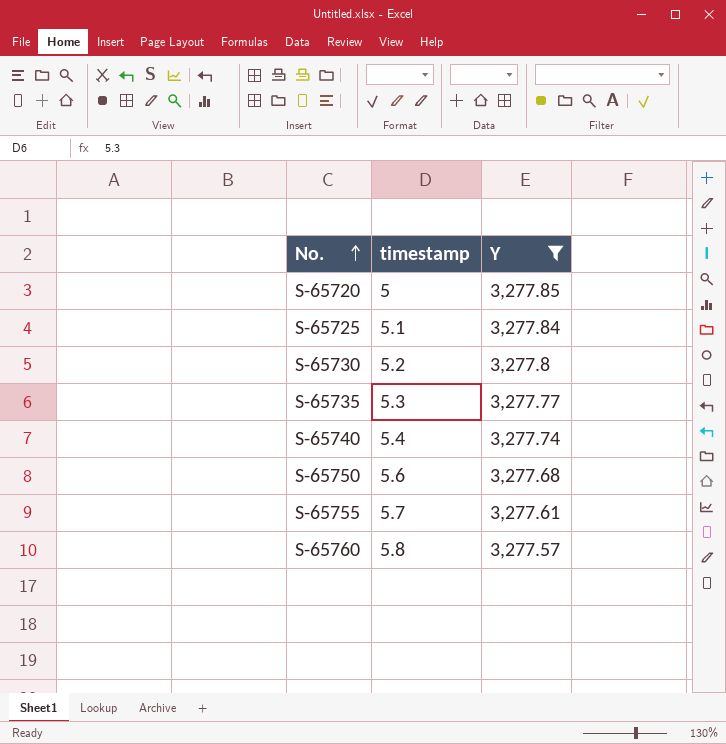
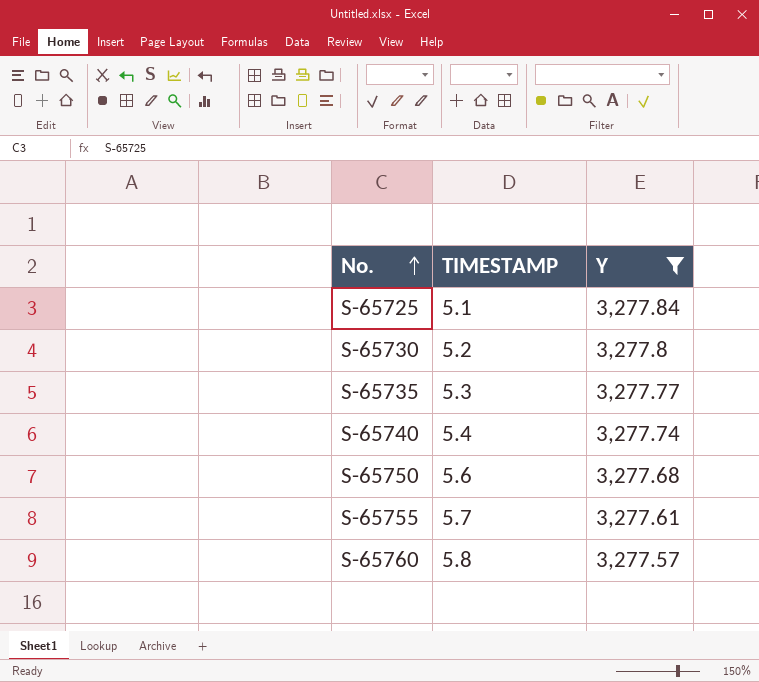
column name: timestamp -> TIMESTAMP
row S-65720: 5 | 3,277.85 -> none

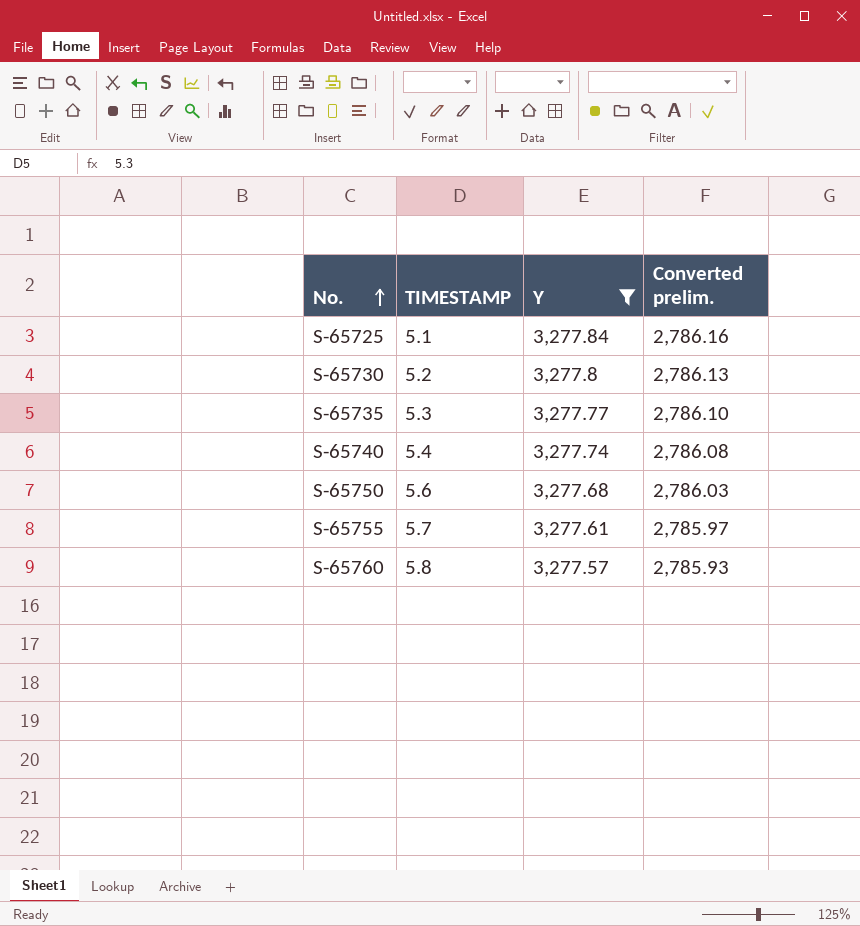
column Converted prelim. | formula: none -> [Y] * 0.85

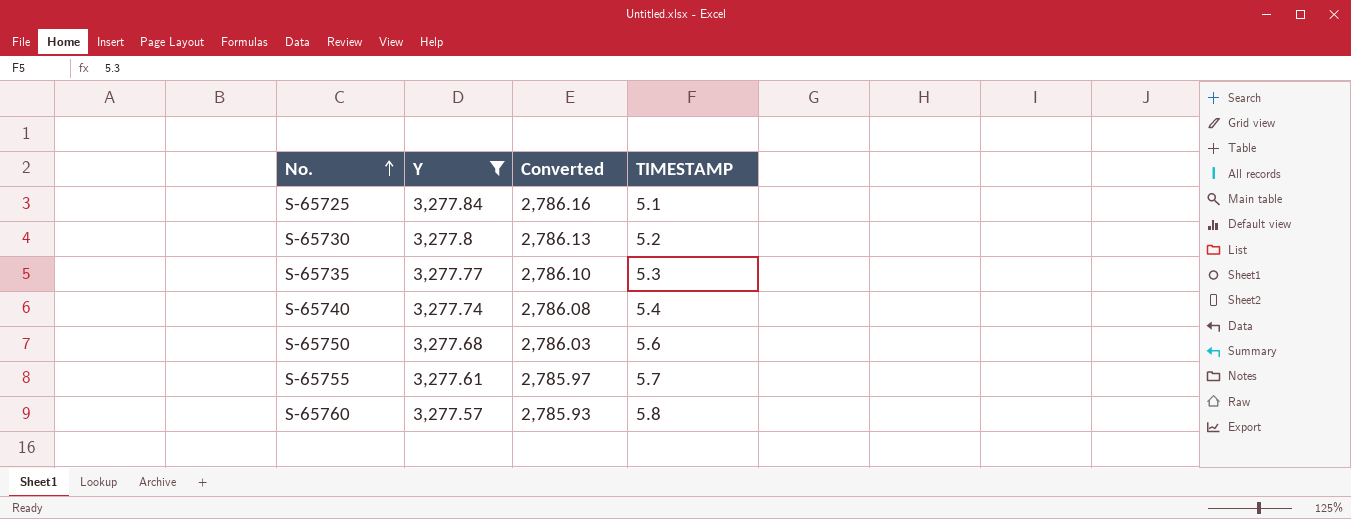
column name: Converted prelim. -> Converted
column TIMESTAMP | position: 2 -> 4

